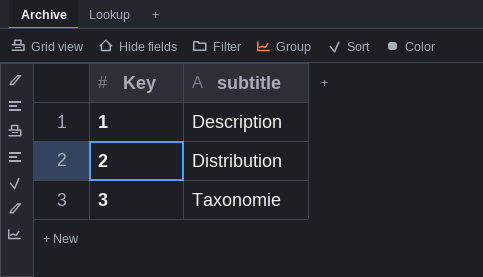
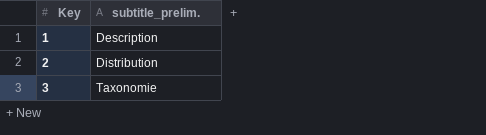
column name: subtitle -> subtitle_prelim.

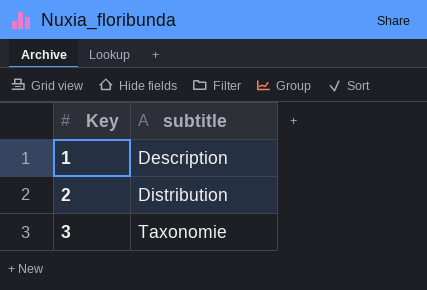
column name: subtitle_prelim. -> subtitle

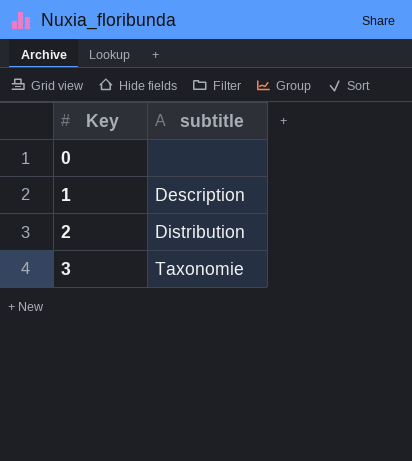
row 0: none -> none

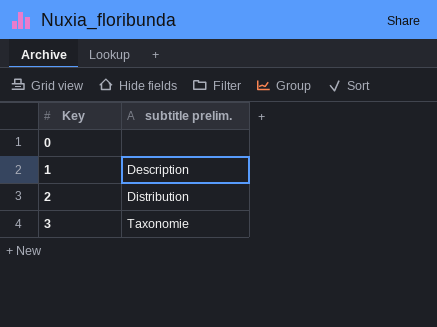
column name: subtitle -> subtitle prelim.

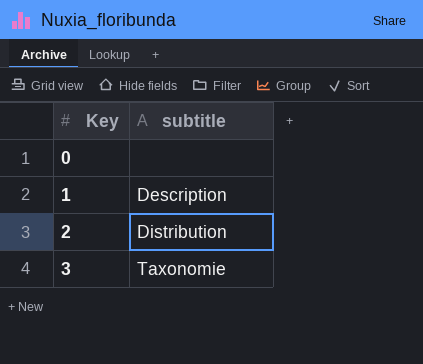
column name: subtitle prelim. -> subtitle

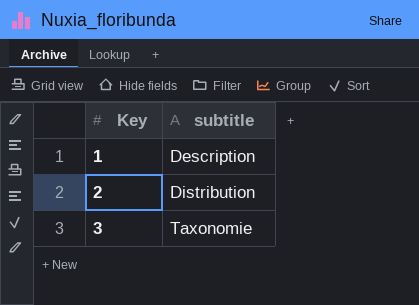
row 0: none -> none

